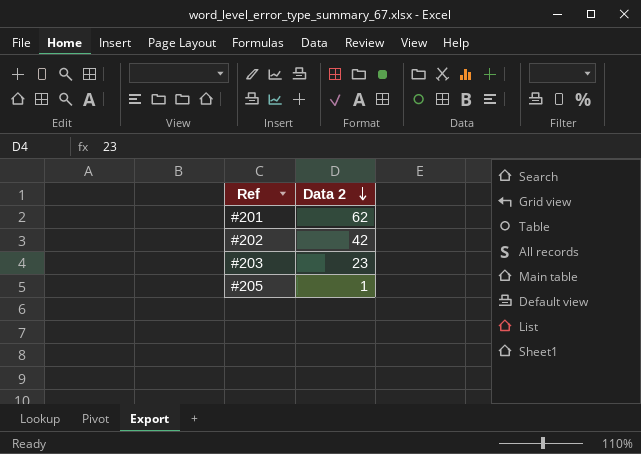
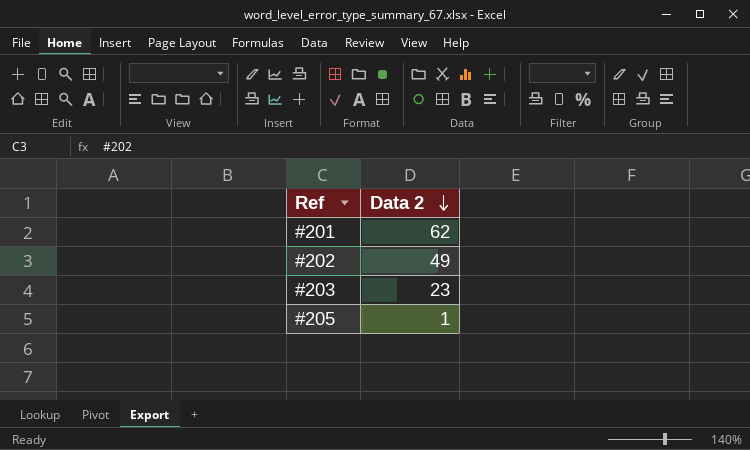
#202 | Data 2: 42 -> 49

